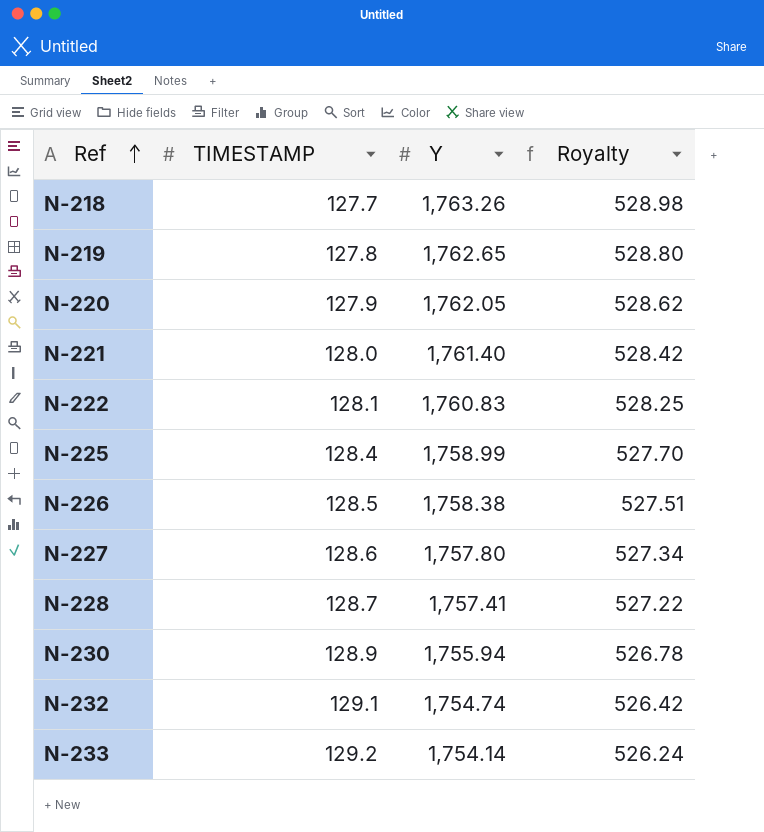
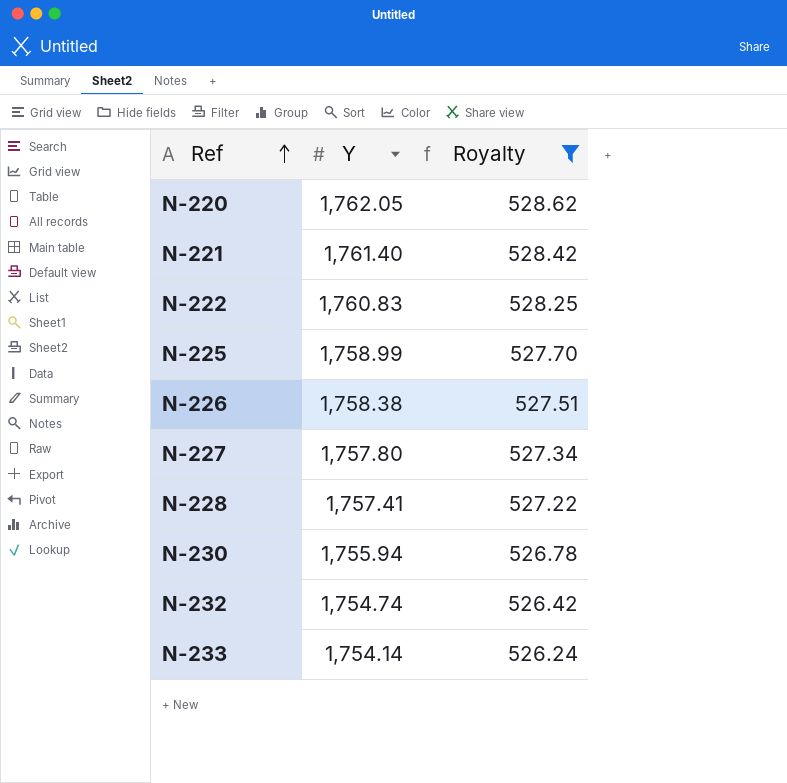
filter: none -> Royalty <= 528.62
column TIMESTAMP | position: 2 -> none

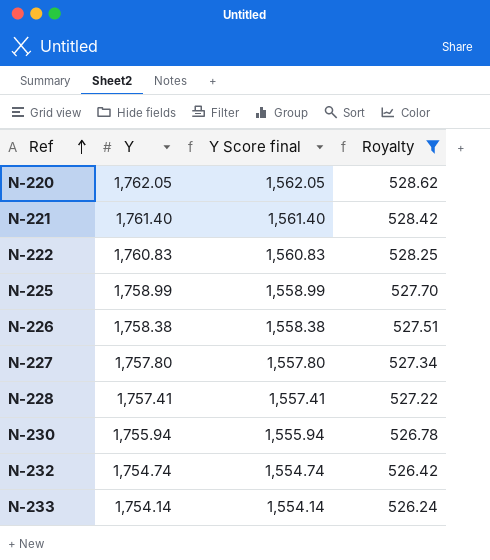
column Y Score final | formula: none -> [Y] - 200

